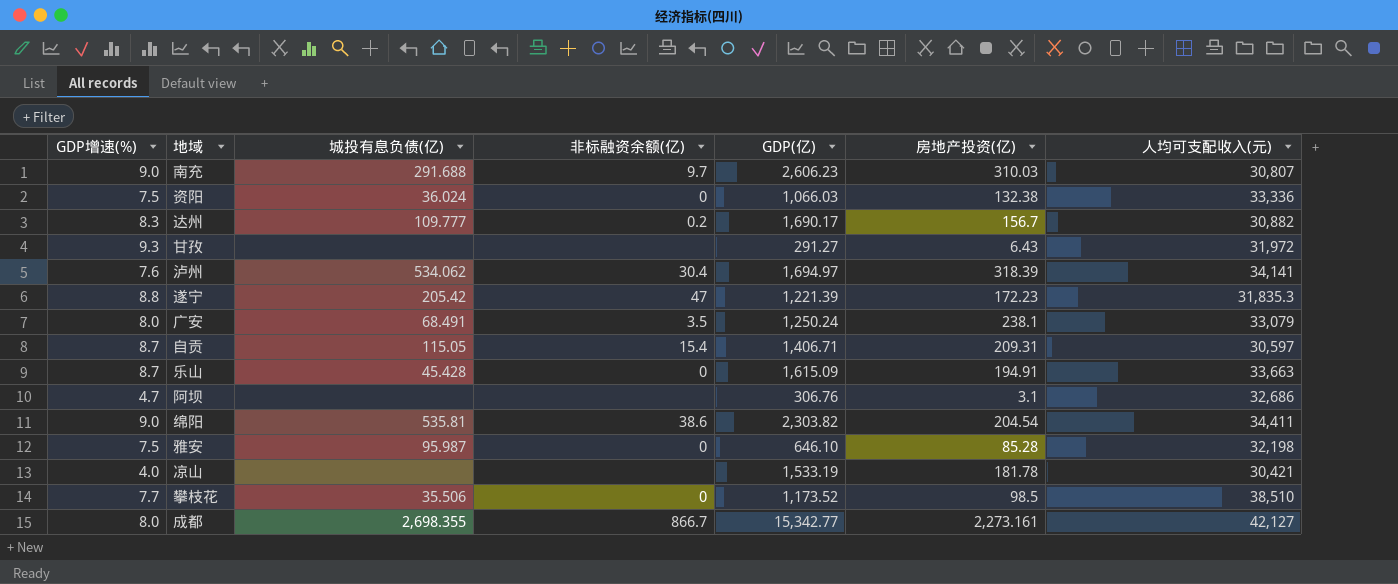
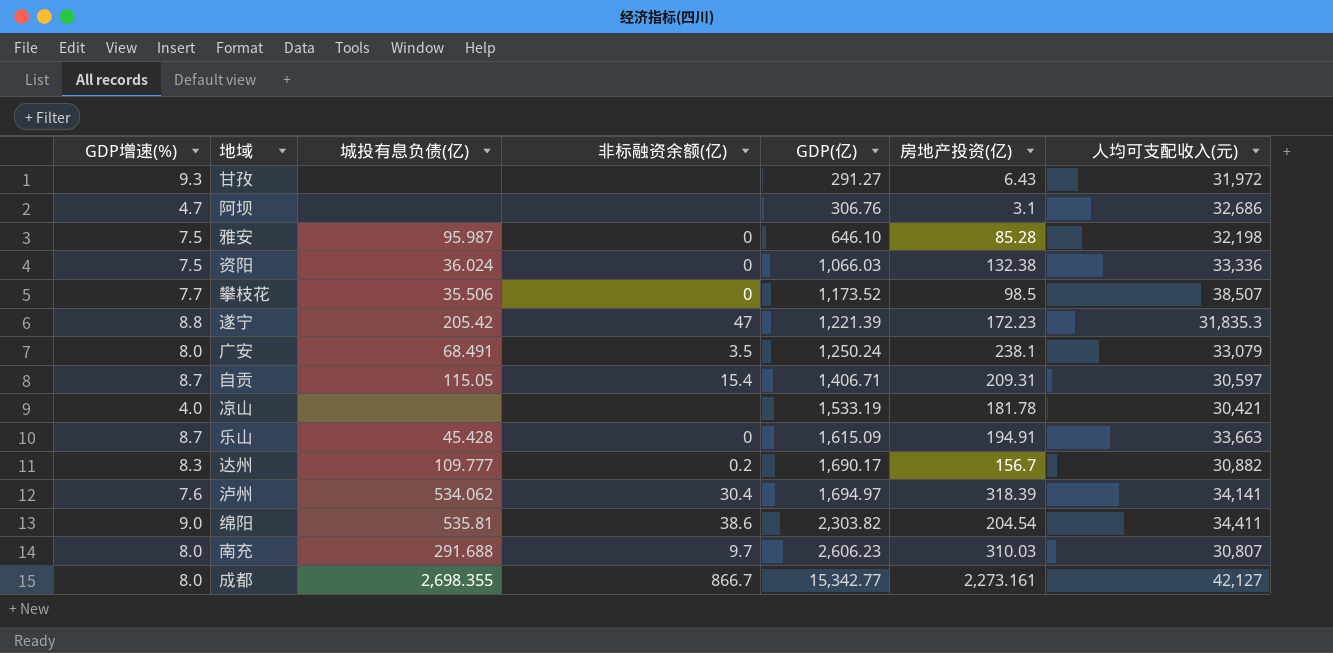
row order: none -> GDP(亿) ascending
攀枝花 | 人均可支配收入(元): 38,510 -> 38,507
南充 | GDP增速(%): 9.0 -> 8.0

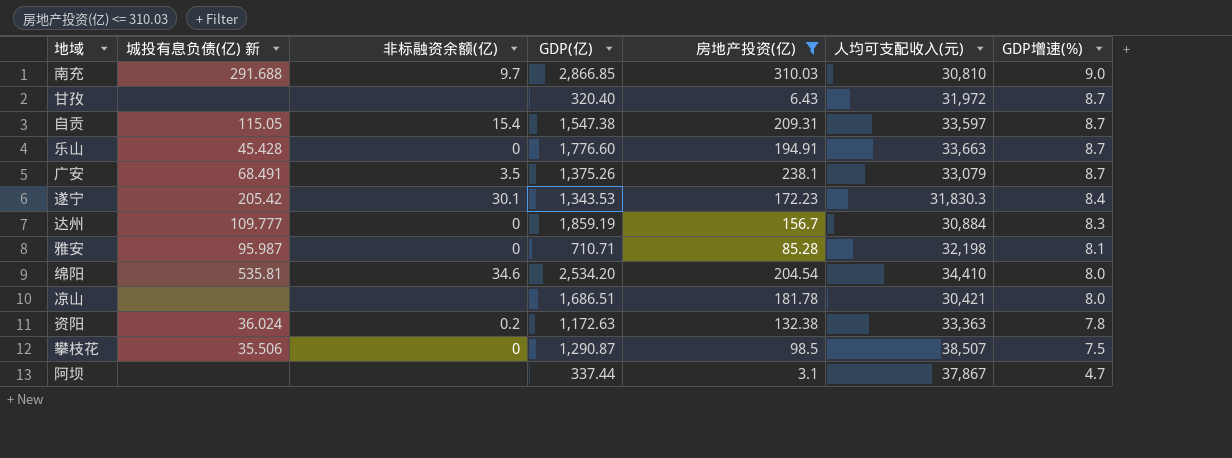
filter: none -> 房地产投资(亿) <= 310.03
row order: GDP(亿) ascending -> GDP增速(%) descending
column name: 城投有息负债(亿) -> 城投有息负债(亿) 新
column GDP增速(%) | position: 1 -> 7
南充 | GDP(亿): 2,606.23 -> 2,866.85
南充 | 人均可支配收入(元): 30,807 -> 30,810
南充 | GDP增速(%): 8.0 -> 9.0
甘孜 | GDP(亿): 291.27 -> 320.40
甘孜 | GDP增速(%): 9.3 -> 8.7
自贡 | GDP(亿): 1,406.71 -> 1,547.38
自贡 | 人均可支配收入(元): 30,597 -> 33,597
乐山 | GDP(亿): 1,615.09 -> 1,776.60
广安 | GDP(亿): 1,250.24 -> 1,375.26
广安 | GDP增速(%): 8.0 -> 8.7
遂宁 | 非标融资余额(亿): 47 -> 30.1
遂宁 | GDP(亿): 1,221.39 -> 1,343.53
遂宁 | 人均可支配收入(元): 31,835.3 -> 31,830.3
遂宁 | GDP增速(%): 8.8 -> 8.4
达州 | 非标融资余额(亿): 0.2 -> 0
达州 | GDP(亿): 1,690.17 -> 1,859.19
达州 | 人均可支配收入(元): 30,882 -> 30,884
雅安 | GDP(亿): 646.10 -> 710.71
雅安 | GDP增速(%): 7.5 -> 8.1
绵阳 | 非标融资余额(亿): 38.6 -> 34.6
绵阳 | GDP(亿): 2,303.82 -> 2,534.20
绵阳 | 人均可支配收入(元): 34,411 -> 34,410
绵阳 | GDP增速(%): 9.0 -> 8.0
凉山 | GDP(亿): 1,533.19 -> 1,686.51
凉山 | GDP增速(%): 4.0 -> 8.0
资阳 | 非标融资余额(亿): 0 -> 0.2
资阳 | GDP(亿): 1,066.03 -> 1,172.63
资阳 | 人均可支配收入(元): 33,336 -> 33,363
资阳 | GDP增速(%): 7.5 -> 7.8
攀枝花 | GDP(亿): 1,173.52 -> 1,290.87
攀枝花 | GDP增速(%): 7.7 -> 7.5
阿坝 | GDP(亿): 306.76 -> 337.44
阿坝 | 人均可支配收入(元): 32,686 -> 37,867

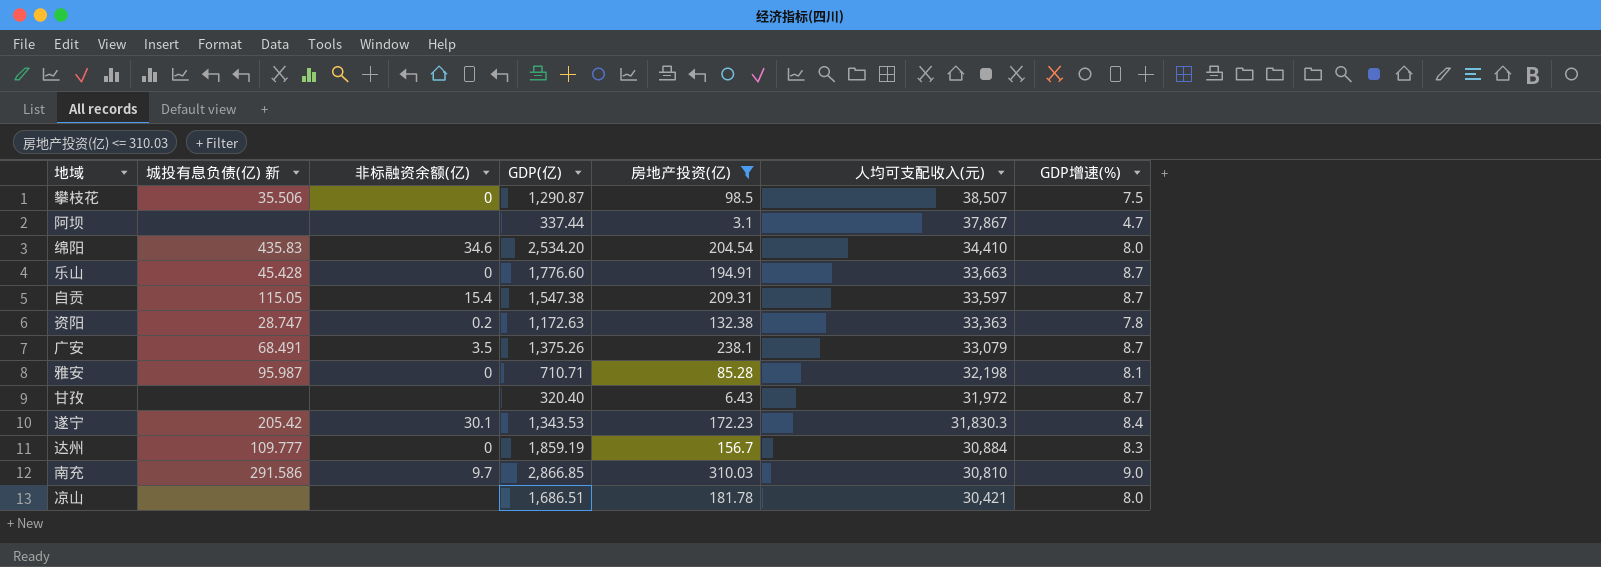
row order: GDP增速(%) descending -> 人均可支配收入(元) descending
绵阳 | 城投有息负债(亿) 新: 535.81 -> 435.83
资阳 | 城投有息负债(亿) 新: 36.024 -> 28.747
南充 | 城投有息负债(亿) 新: 291.688 -> 291.586

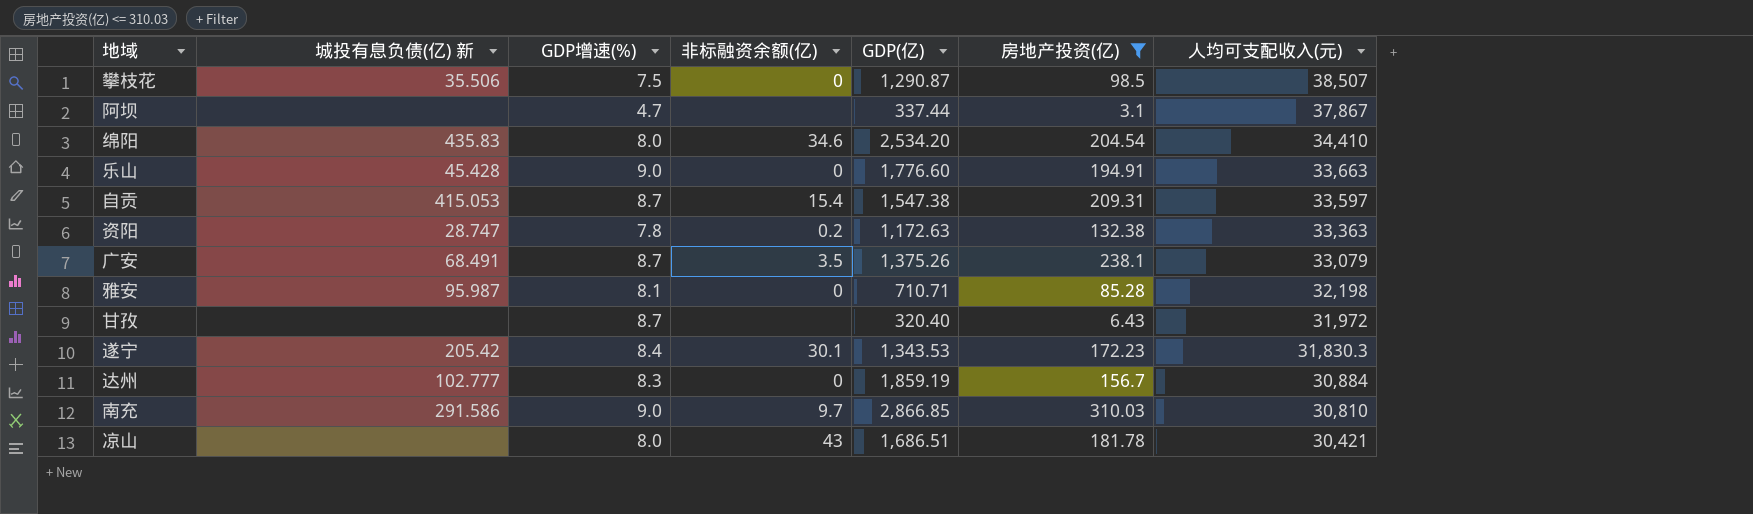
column GDP增速(%) | position: 7 -> 3
乐山 | GDP增速(%): 8.7 -> 9.0
自贡 | 城投有息负债(亿) 新: 115.05 -> 415.053
达州 | 城投有息负债(亿) 新: 109.777 -> 102.777
凉山 | 非标融资余额(亿): none -> 43

